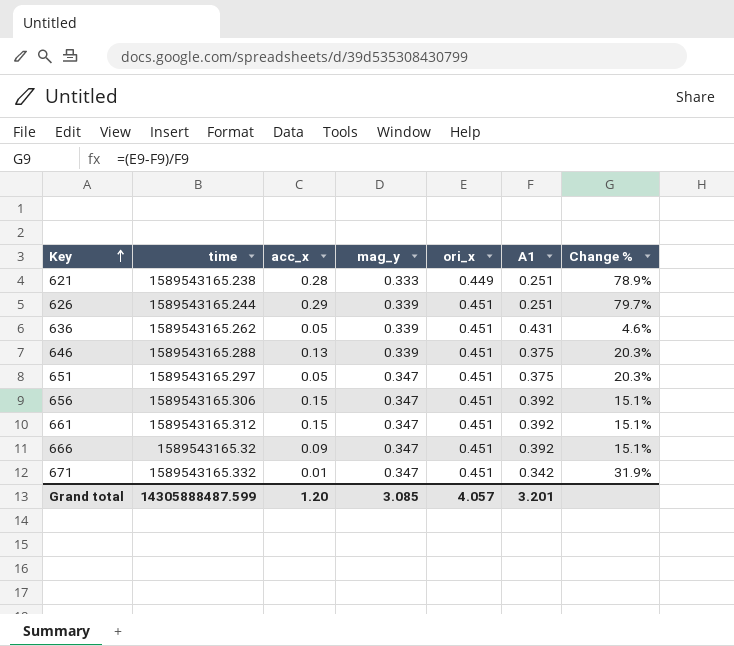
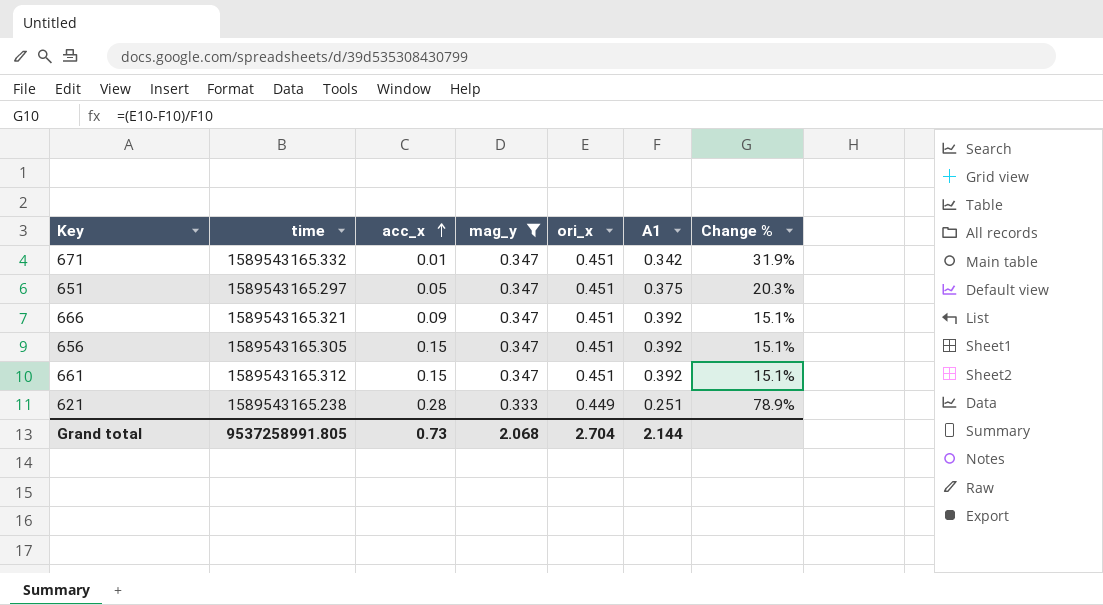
filter: none -> mag_y != 0.339
row order: Key ascending -> acc_x ascending
666 | time: 1589543165.32 -> 1589543165.321
656 | time: 1589543165.306 -> 1589543165.305
Grand total | time: 14305888487.599 -> 9537258991.805
Grand total | acc_x: 1.20 -> 0.73
Grand total | mag_y: 3.085 -> 2.068
Grand total | ori_x: 4.057 -> 2.704
Grand total | A1: 3.201 -> 2.144

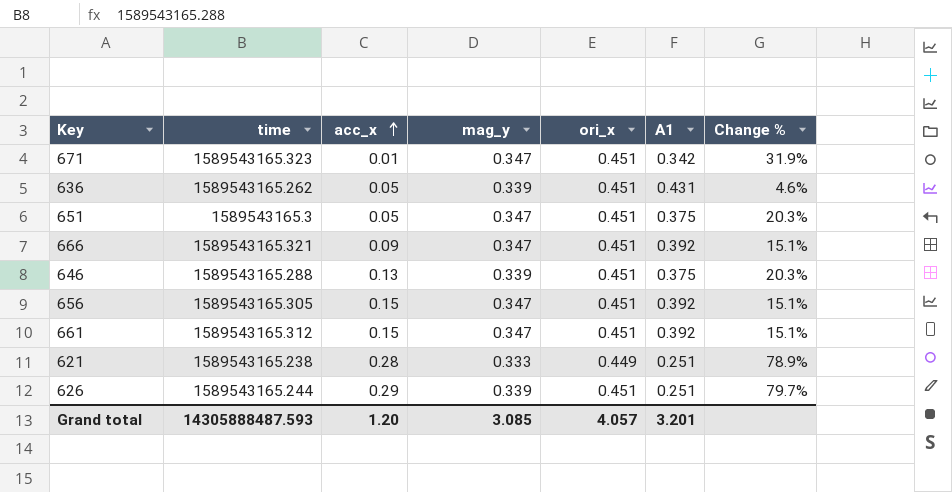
filter: mag_y != 0.339 -> none
671 | time: 1589543165.332 -> 1589543165.323
651 | time: 1589543165.297 -> 1589543165.3
Grand total | time: 9537258991.805 -> 14305888487.593
Grand total | acc_x: 0.73 -> 1.20
Grand total | mag_y: 2.068 -> 3.085
Grand total | ori_x: 2.704 -> 4.057
Grand total | A1: 2.144 -> 3.201

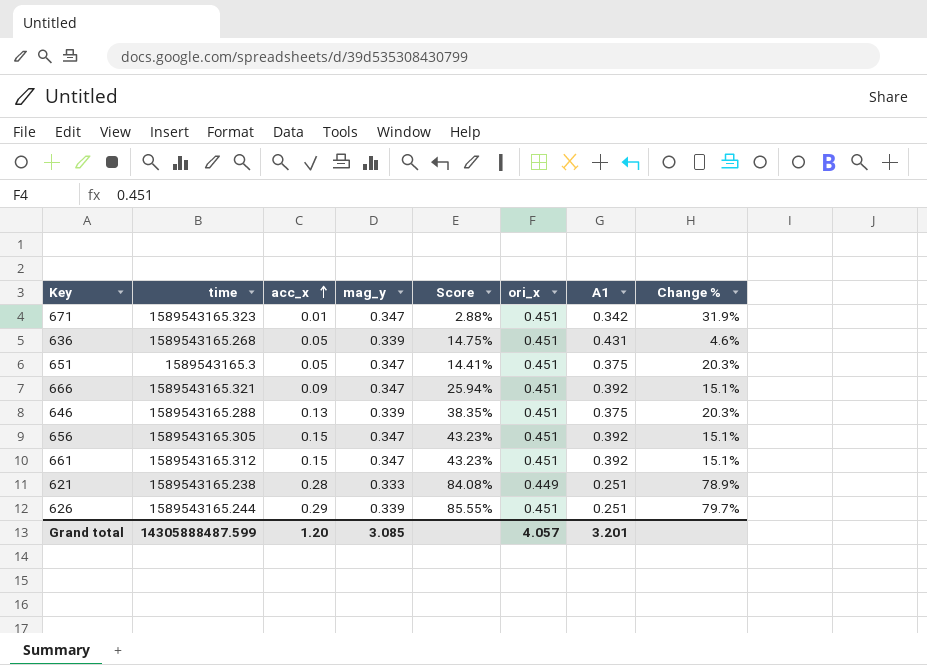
column Score | formula: none -> [acc_x] / [mag_y]
636 | time: 1589543165.262 -> 1589543165.268
Grand total | time: 14305888487.593 -> 14305888487.599

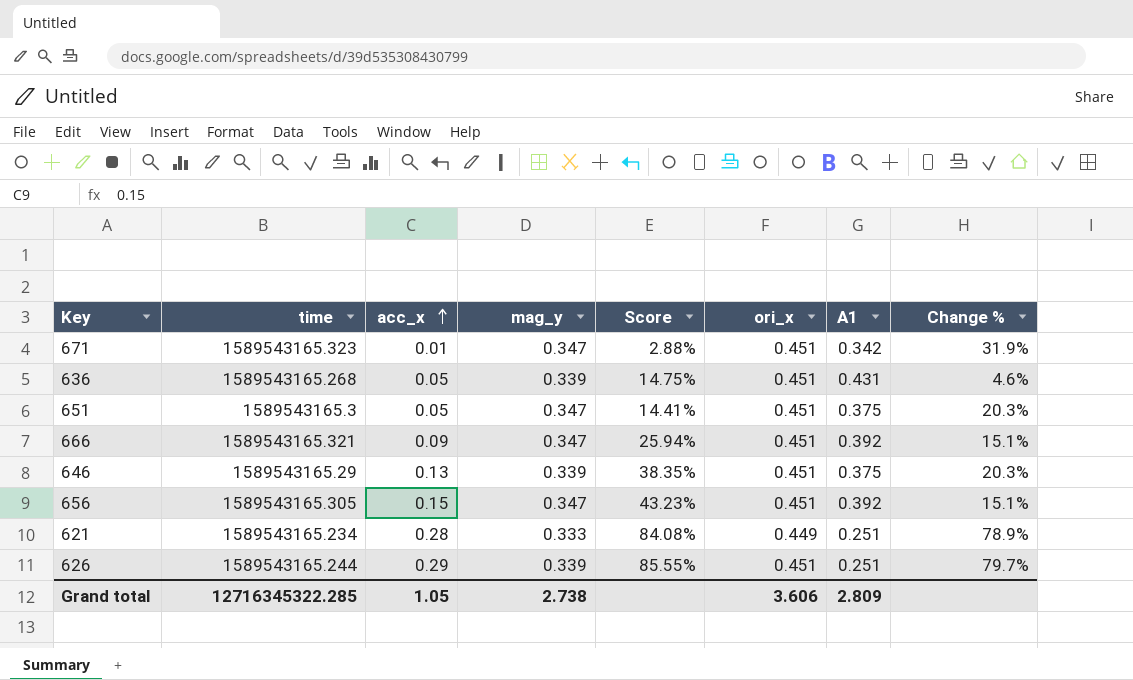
row 661: 1589543165.312 | 0.15 | 0.347 | 43.23% | 0.451 | 0.392 | 15.1% -> none
646 | time: 1589543165.288 -> 1589543165.29
621 | time: 1589543165.238 -> 1589543165.234
Grand total | time: 14305888487.599 -> 12716345322.285
Grand total | acc_x: 1.20 -> 1.05
Grand total | mag_y: 3.085 -> 2.738
Grand total | ori_x: 4.057 -> 3.606
Grand total | A1: 3.201 -> 2.809

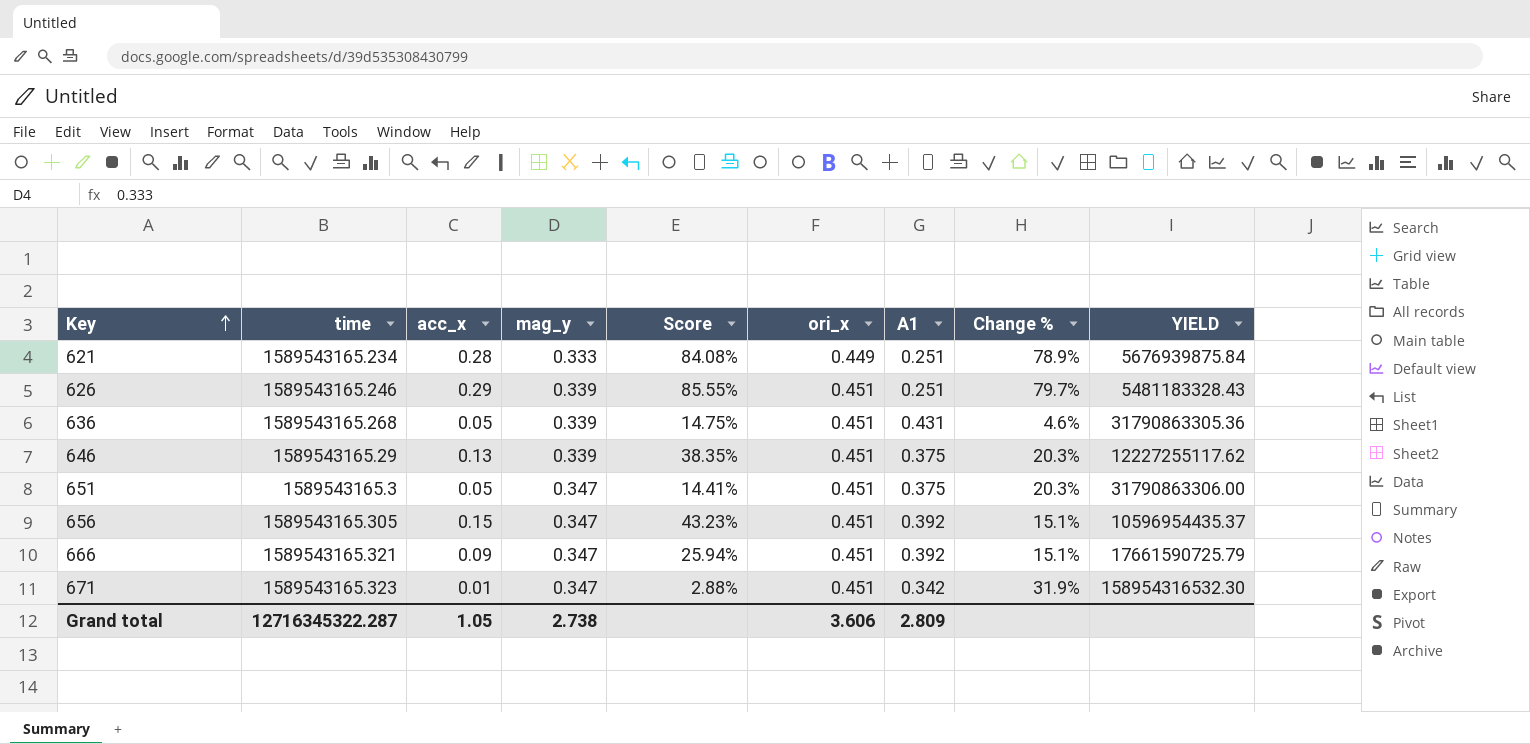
row order: acc_x ascending -> Key ascending
column YIELD | formula: none -> [time] / [acc_x]
626 | time: 1589543165.244 -> 1589543165.246
Grand total | time: 12716345322.285 -> 12716345322.287

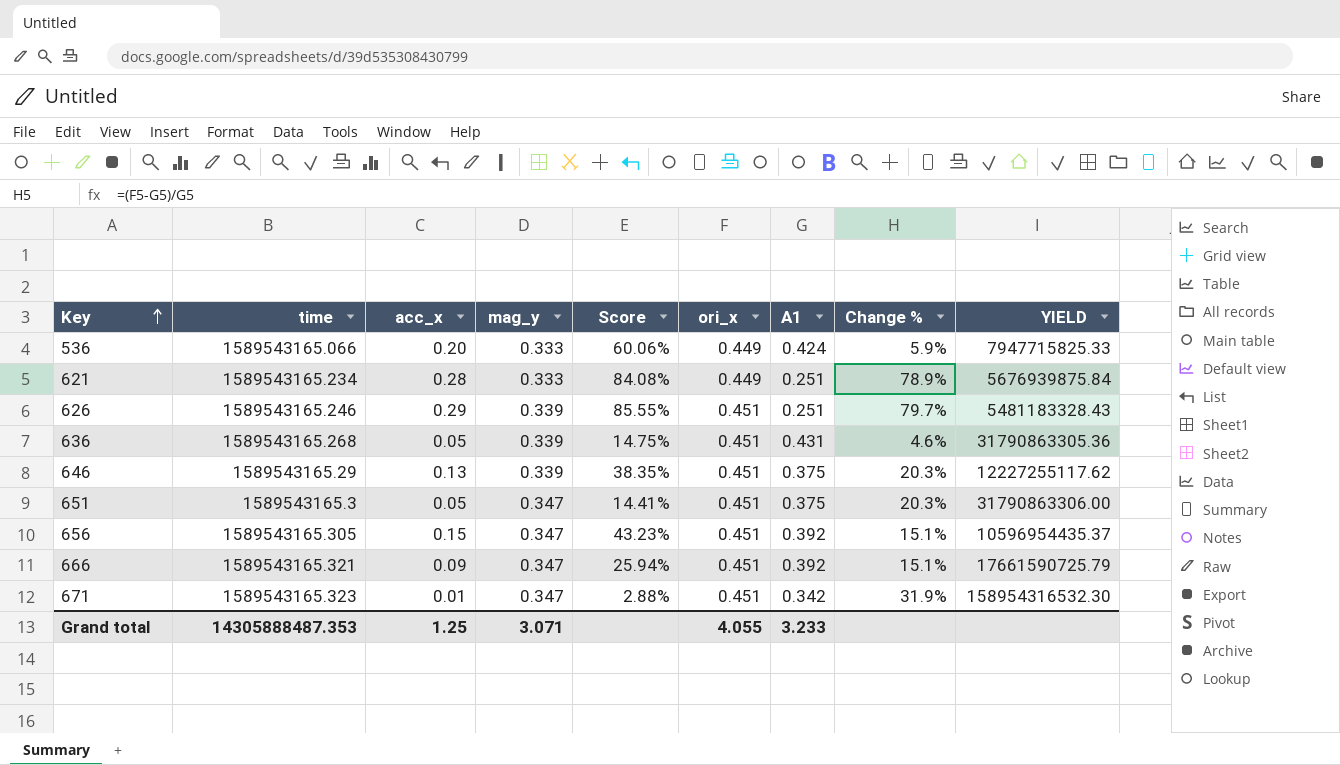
row 536: none -> 1589543165.066 | 0.20 | 0.333 | 60.06% | 0.449 | 0.424 | 5.9% | 7947715825.33
Grand total | time: 12716345322.287 -> 14305888487.353
Grand total | acc_x: 1.05 -> 1.25
Grand total | mag_y: 2.738 -> 3.071
Grand total | ori_x: 3.606 -> 4.055
Grand total | A1: 2.809 -> 3.233

